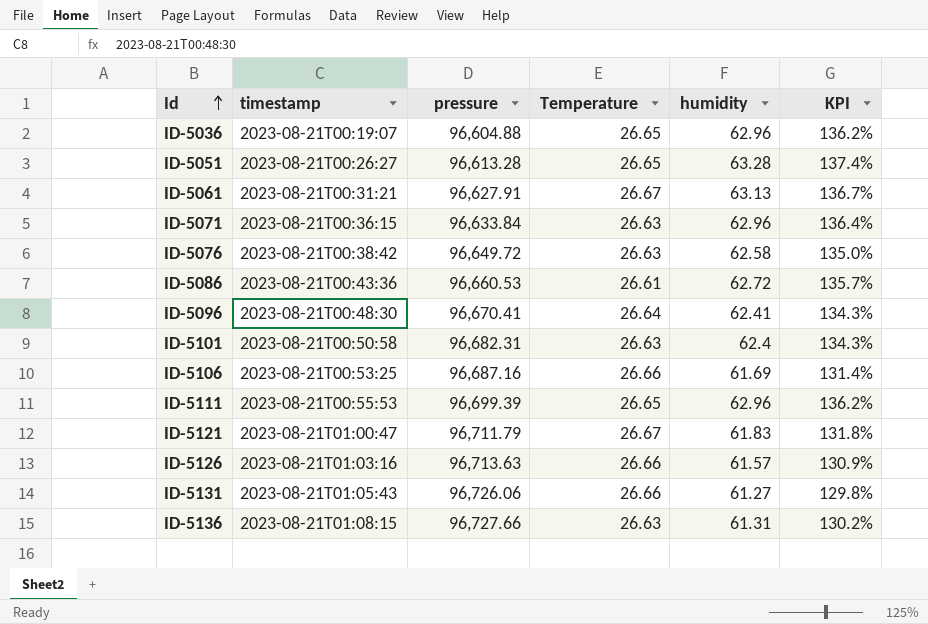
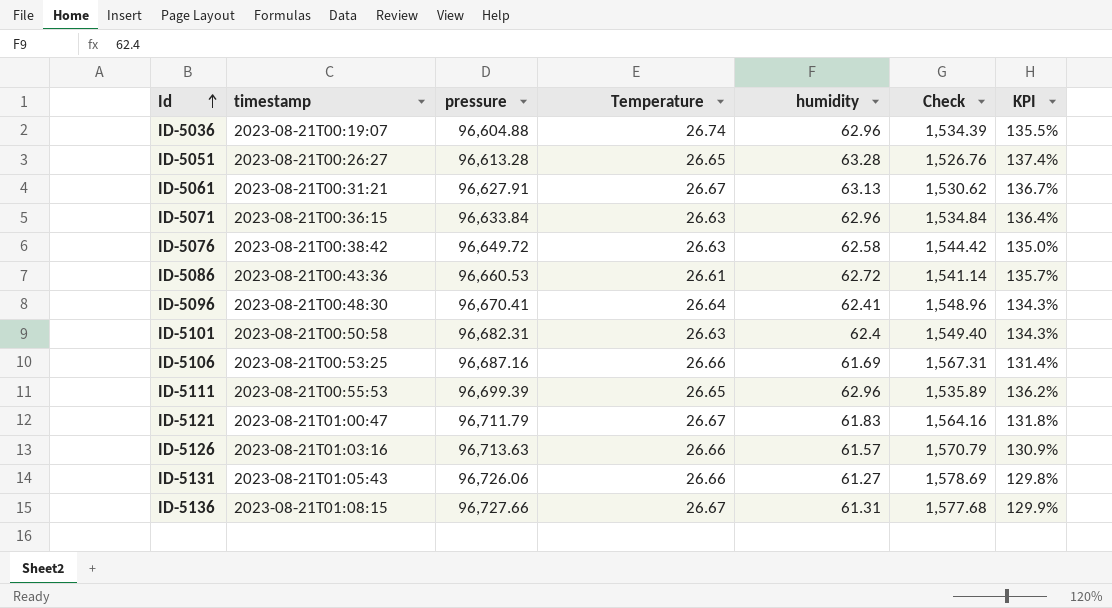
column Check | formula: none -> [pressure] / [humidity]
ID-5036 | Temperature: 26.65 -> 26.74
ID-5036 | KPI: 136.2% -> 135.5%
ID-5136 | Temperature: 26.63 -> 26.67
ID-5136 | KPI: 130.2% -> 129.9%

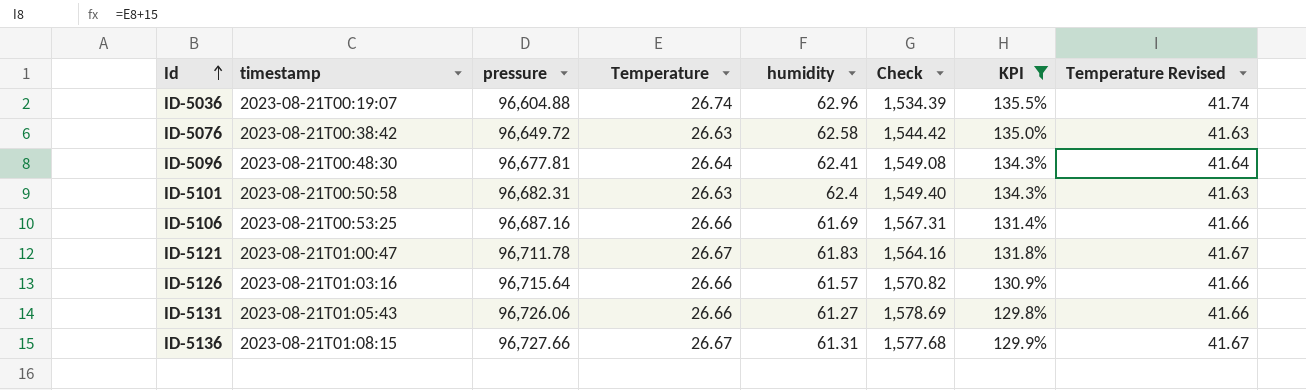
filter: none -> KPI <= 135.5%
column Temperature Revised | formula: none -> [Temperature] + 15
ID-5096 | pressure: 96,670.41 -> 96,677.81
ID-5096 | Check: 1,548.96 -> 1,549.08
ID-5121 | pressure: 96,711.79 -> 96,711.78
ID-5126 | pressure: 96,713.63 -> 96,715.64
ID-5126 | Check: 1,570.79 -> 1,570.82

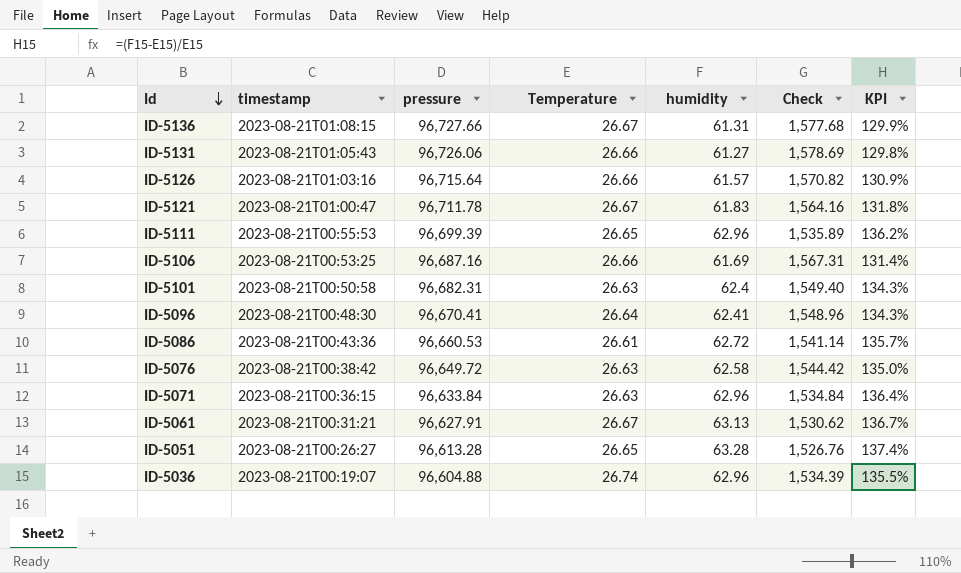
filter: KPI <= 135.5% -> none
row order: Id ascending -> Id descending
column Temperature Revised | formula: [Temperature] + 15 -> none
ID-5096 | pressure: 96,677.81 -> 96,670.41
ID-5096 | Check: 1,549.08 -> 1,548.96

